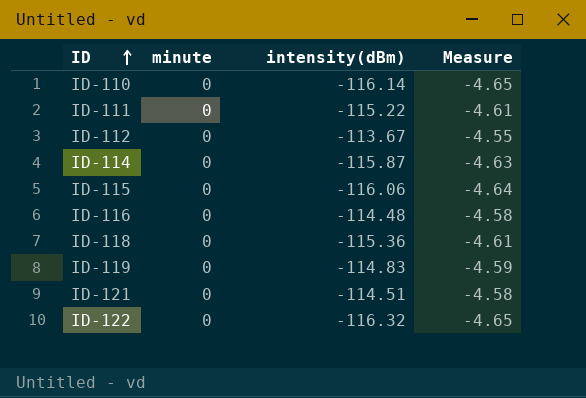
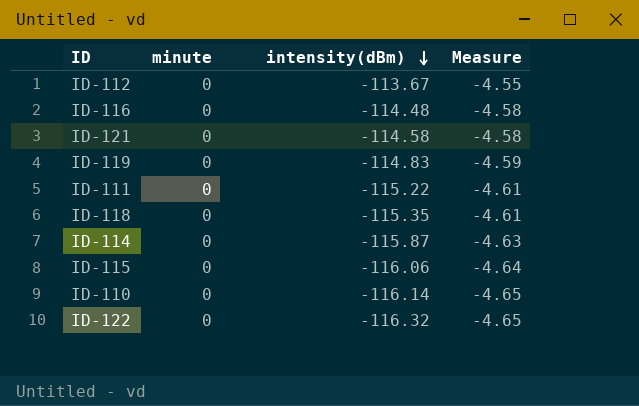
row order: ID ascending -> intensity(dBm) descending
ID-121 | intensity(dBm): -114.51 -> -114.58
ID-118 | intensity(dBm): -115.36 -> -115.35

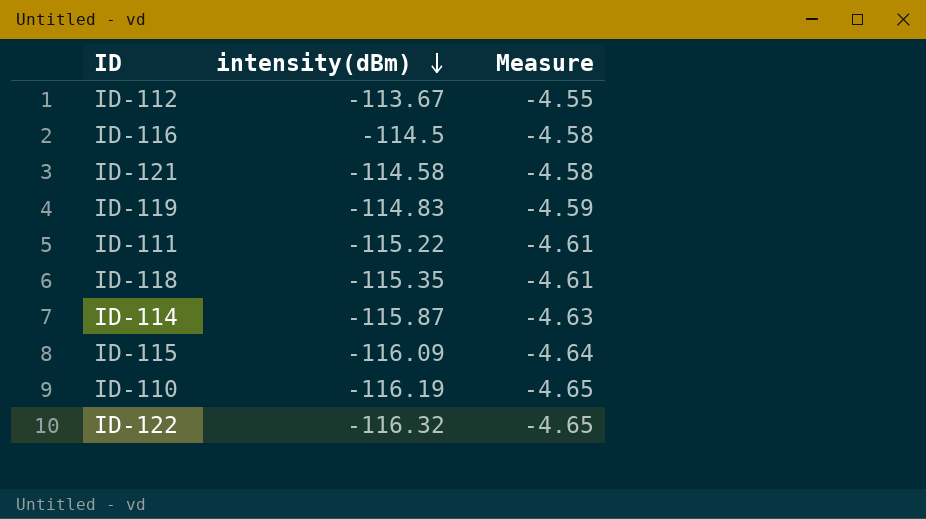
column minute | position: 2 -> none
ID-116 | intensity(dBm): -114.48 -> -114.5
ID-115 | intensity(dBm): -116.06 -> -116.09
ID-110 | intensity(dBm): -116.14 -> -116.19

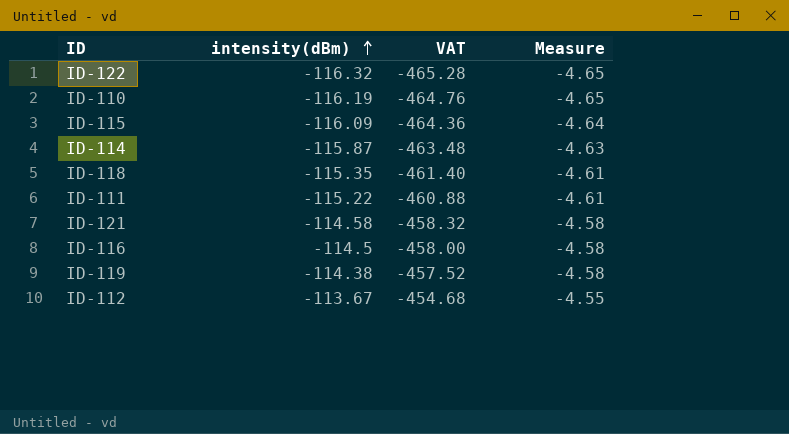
row order: intensity(dBm) descending -> intensity(dBm) ascending
column VAT | formula: none -> [intensity(dBm)] * 4
ID-119 | intensity(dBm): -114.83 -> -114.38
ID-119 | Measure: -4.59 -> -4.58

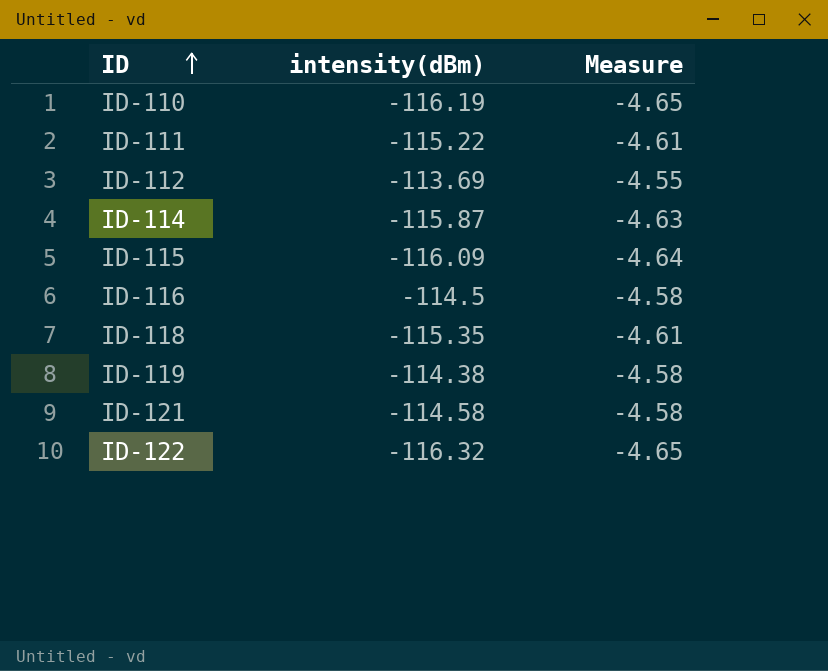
row order: intensity(dBm) ascending -> ID ascending
column VAT | formula: [intensity(dBm)] * 4 -> none
ID-112 | intensity(dBm): -113.67 -> -113.69

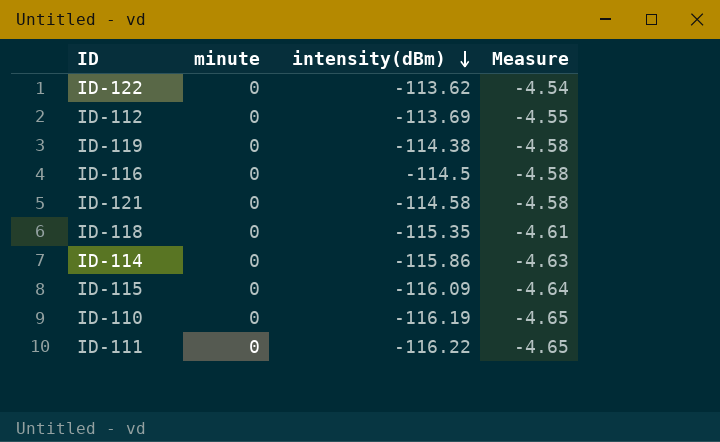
row order: ID ascending -> intensity(dBm) descending
column minute | position: none -> 2
ID-122 | intensity(dBm): -116.32 -> -113.62
ID-122 | Measure: -4.65 -> -4.54
ID-114 | intensity(dBm): -115.87 -> -115.86
ID-111 | intensity(dBm): -115.22 -> -116.22
ID-111 | Measure: -4.61 -> -4.65

